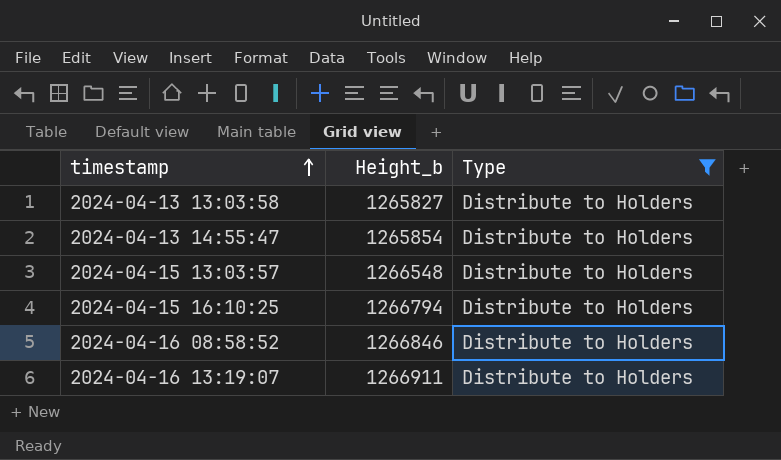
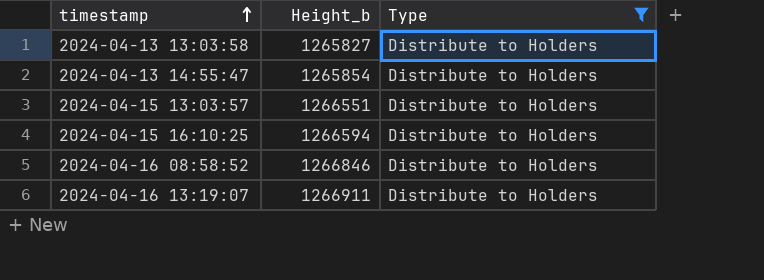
2024-04-15 13:03:57 | Height_b: 1266548 -> 1266551
2024-04-15 16:10:25 | Height_b: 1266794 -> 1266594

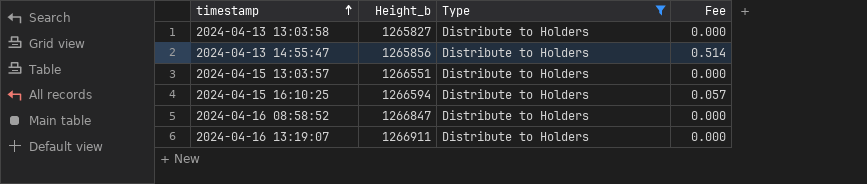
column Fee | position: none -> 4
2024-04-13 14:55:47 | Height_b: 1265854 -> 1265856
2024-04-16 08:58:52 | Height_b: 1266846 -> 1266847

